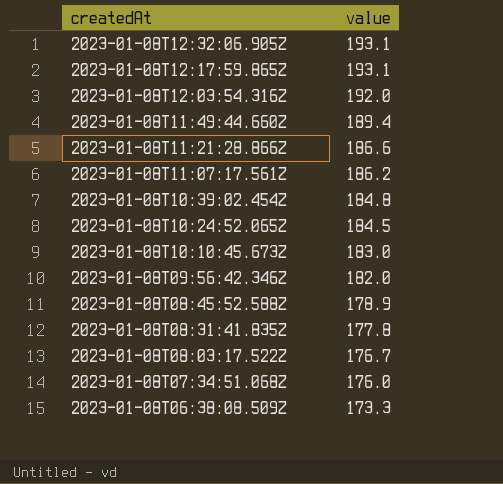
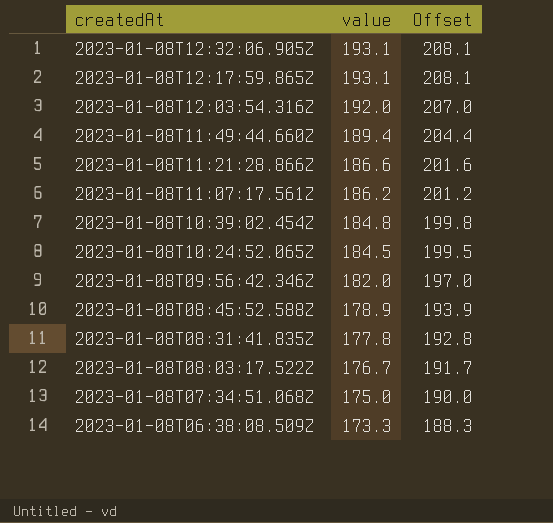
column Offset | formula: none -> [value] + 15
row 2023-01-08T10:10:45.673Z: 183.0 -> none
2023-01-08T07:34:51.068Z | value: 176.0 -> 175.0

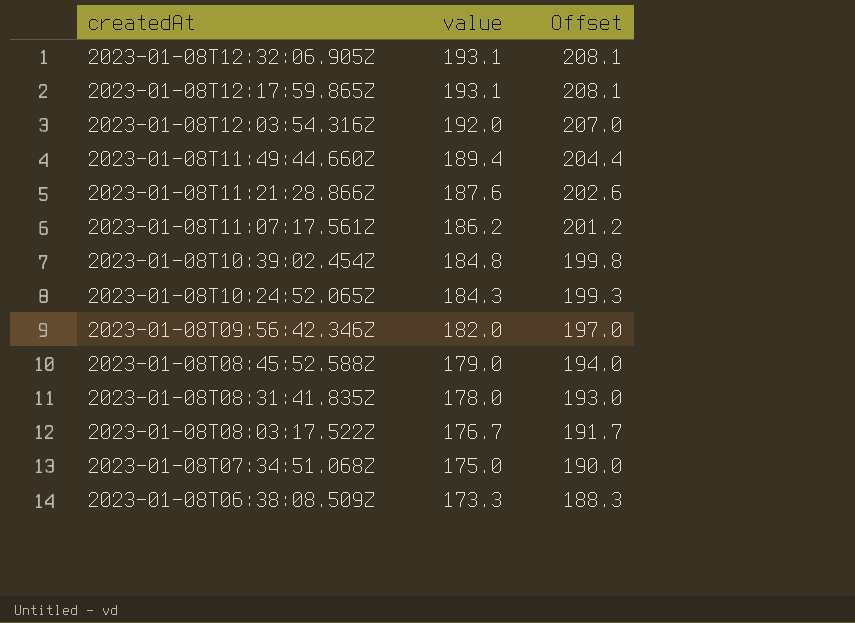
2023-01-08T11:21:28.866Z | value: 186.6 -> 187.6
2023-01-08T11:21:28.866Z | Offset: 201.6 -> 202.6
2023-01-08T10:24:52.065Z | value: 184.5 -> 184.3
2023-01-08T10:24:52.065Z | Offset: 199.5 -> 199.3
2023-01-08T08:45:52.588Z | value: 178.9 -> 179.0
2023-01-08T08:45:52.588Z | Offset: 193.9 -> 194.0
2023-01-08T08:31:41.835Z | value: 177.8 -> 178.0
2023-01-08T08:31:41.835Z | Offset: 192.8 -> 193.0

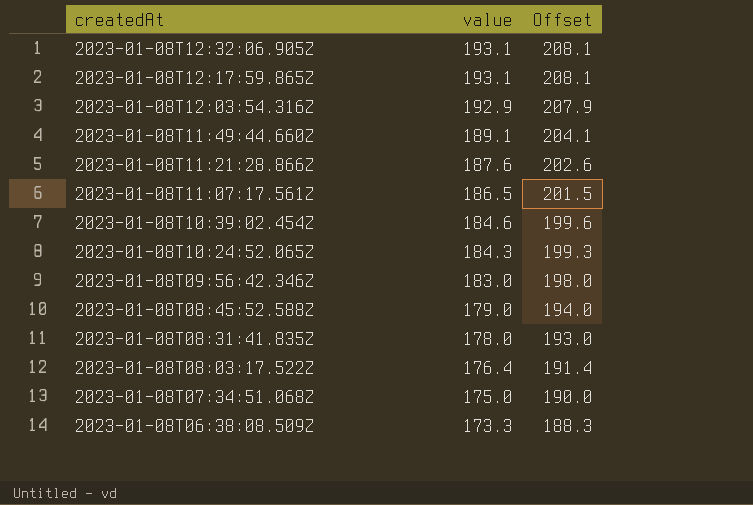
2023-01-08T12:03:54.316Z | value: 192.0 -> 192.9
2023-01-08T12:03:54.316Z | Offset: 207.0 -> 207.9
2023-01-08T11:49:44.660Z | value: 189.4 -> 189.1
2023-01-08T11:49:44.660Z | Offset: 204.4 -> 204.1
2023-01-08T11:07:17.561Z | value: 186.2 -> 186.5
2023-01-08T11:07:17.561Z | Offset: 201.2 -> 201.5
2023-01-08T10:39:02.454Z | value: 184.8 -> 184.6
2023-01-08T10:39:02.454Z | Offset: 199.8 -> 199.6
2023-01-08T09:56:42.346Z | value: 182.0 -> 183.0
2023-01-08T09:56:42.346Z | Offset: 197.0 -> 198.0
2023-01-08T08:03:17.522Z | value: 176.7 -> 176.4
2023-01-08T08:03:17.522Z | Offset: 191.7 -> 191.4

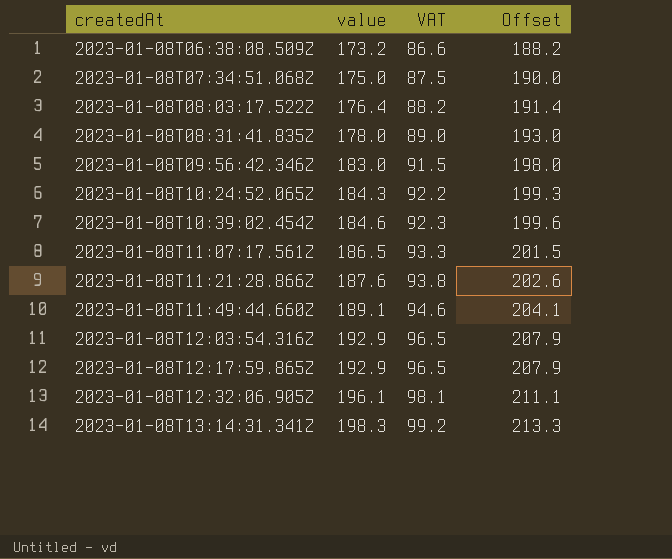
row order: createdAt descending -> createdAt ascending
column VAT | formula: none -> [value] * 0.5
row 2023-01-08T08:45:52.588Z: 179.0 | 194.0 -> none
2023-01-08T06:38:08.509Z | value: 173.3 -> 173.2
2023-01-08T06:38:08.509Z | Offset: 188.3 -> 188.2
2023-01-08T12:17:59.865Z | value: 193.1 -> 192.9
2023-01-08T12:17:59.865Z | Offset: 208.1 -> 207.9
2023-01-08T12:32:06.905Z | value: 193.1 -> 196.1
2023-01-08T12:32:06.905Z | Offset: 208.1 -> 211.1
row 2023-01-08T13:14:31.341Z: none -> 198.3 | 99.2 | 213.3

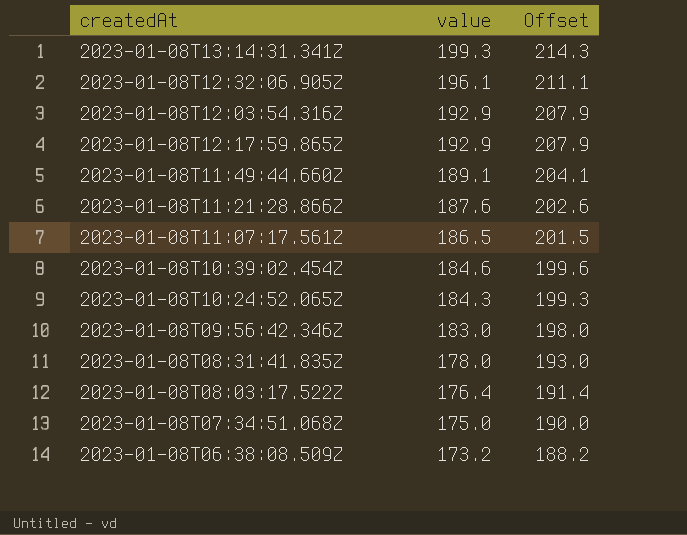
row order: createdAt ascending -> value descending
column VAT | formula: [value] * 0.5 -> none
2023-01-08T13:14:31.341Z | value: 198.3 -> 199.3
2023-01-08T13:14:31.341Z | Offset: 213.3 -> 214.3

